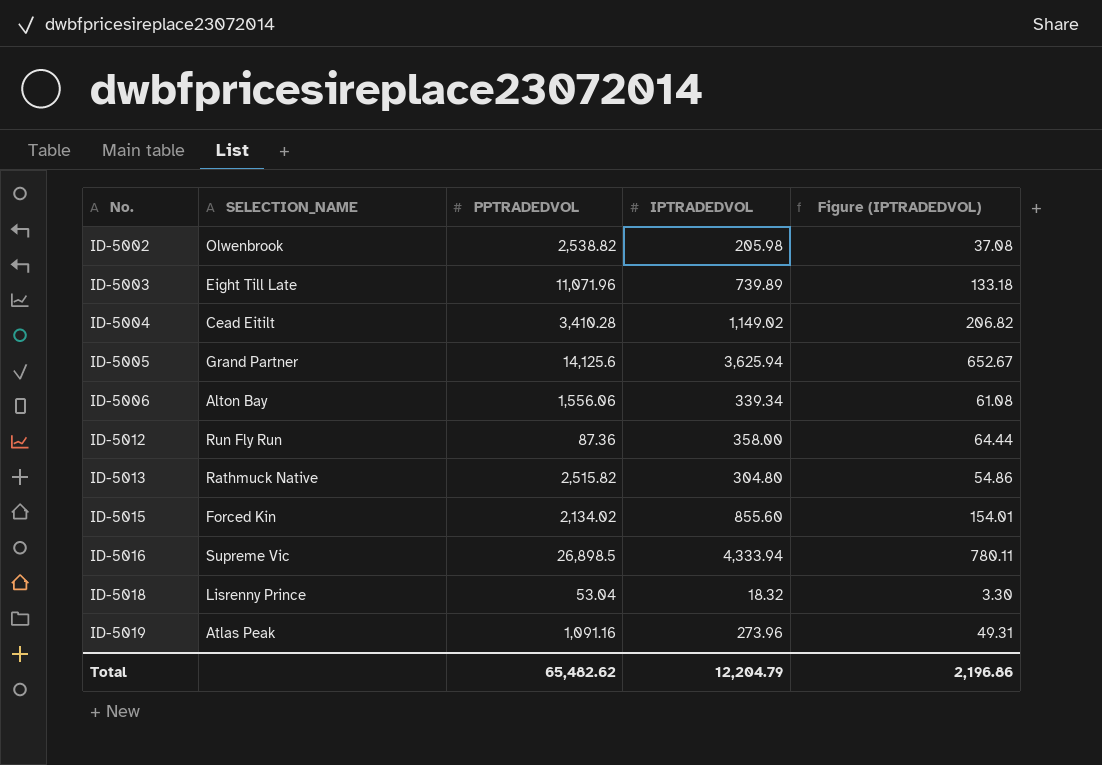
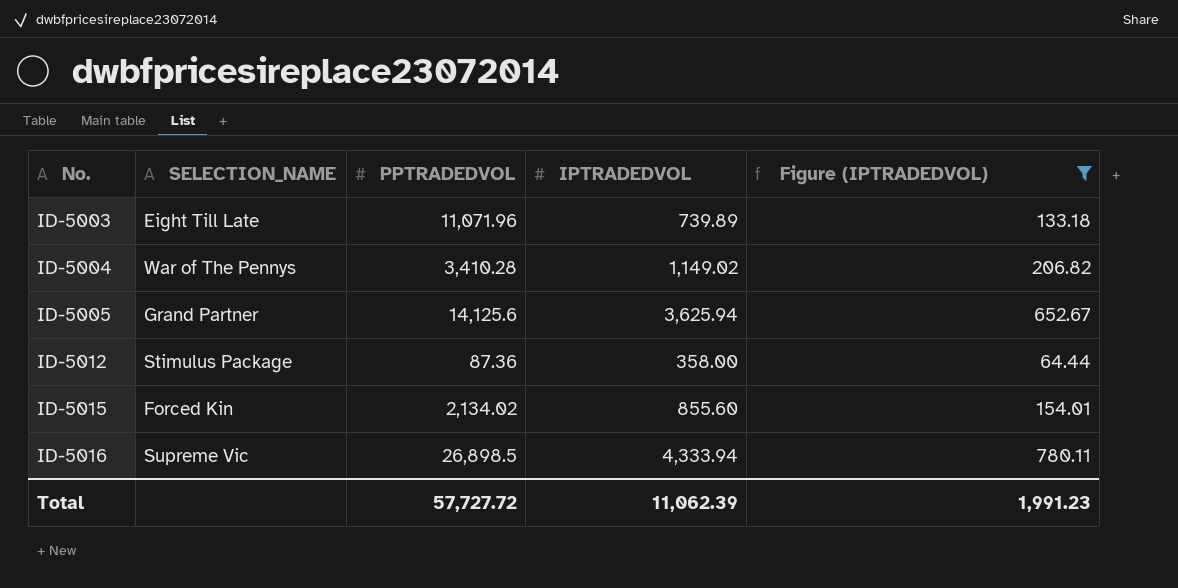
filter: none -> Figure (IPTRADEDVOL) >= 64.44
ID-5004 | SELECTION_NAME: Cead Eitilt -> War of The Pennys
ID-5012 | SELECTION_NAME: Run Fly Run -> Stimulus Package
Total | PPTRADEDVOL: 65,482.62 -> 57,727.72
Total | IPTRADEDVOL: 12,204.79 -> 11,062.39
Total | Figure (IPTRADEDVOL): 2,196.86 -> 1,991.23

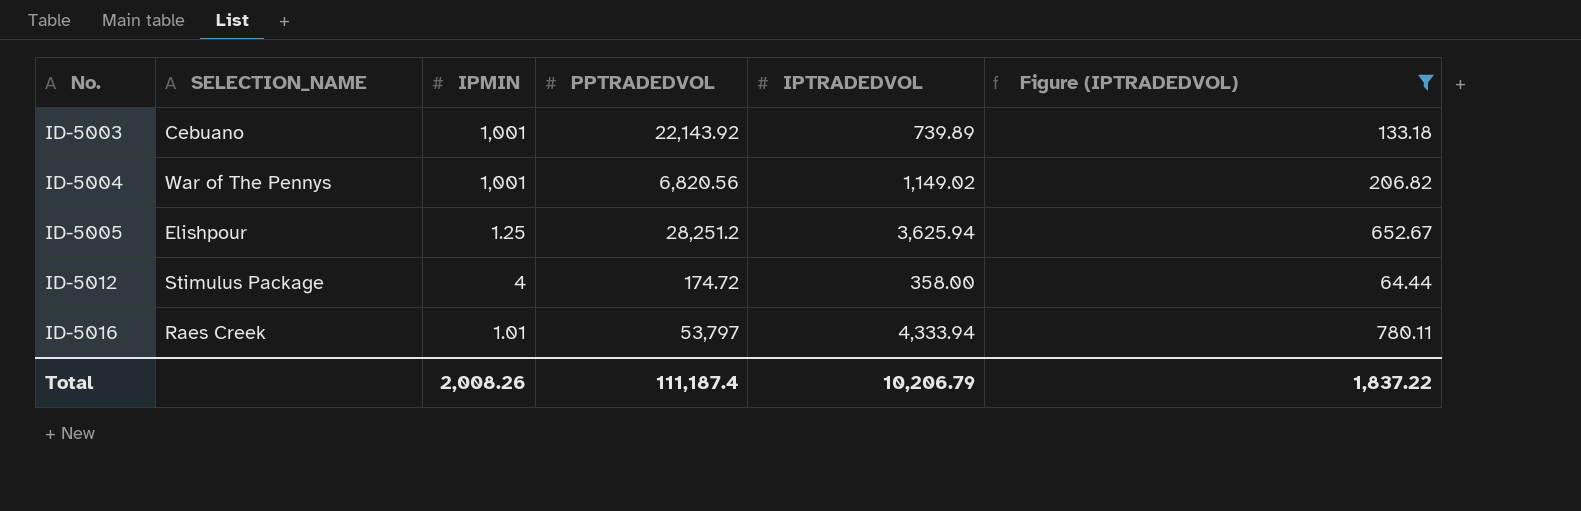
column IPMIN | position: none -> 3
row ID-5015: Forced Kin | 2,134.02 | 855.60 | 154.01 -> none
ID-5003 | SELECTION_NAME: Eight Till Late -> Cebuano
ID-5003 | PPTRADEDVOL: 11,071.96 -> 22,143.92
ID-5004 | PPTRADEDVOL: 3,410.28 -> 6,820.56
ID-5005 | SELECTION_NAME: Grand Partner -> Elishpour
ID-5005 | PPTRADEDVOL: 14,125.6 -> 28,251.2
ID-5012 | PPTRADEDVOL: 87.36 -> 174.72
ID-5016 | SELECTION_NAME: Supreme Vic -> Raes Creek
ID-5016 | PPTRADEDVOL: 26,898.5 -> 53,797
Total | PPTRADEDVOL: 57,727.72 -> 111,187.4
Total | IPTRADEDVOL: 11,062.39 -> 10,206.79
Total | Figure (IPTRADEDVOL): 1,991.23 -> 1,837.22

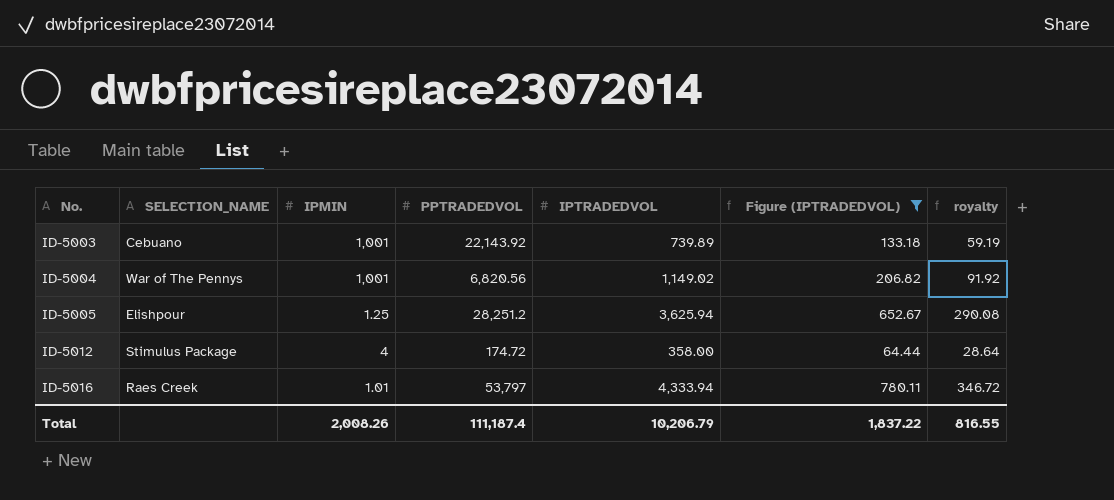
column royalty | formula: none -> [IPTRADEDVOL] * 0.08

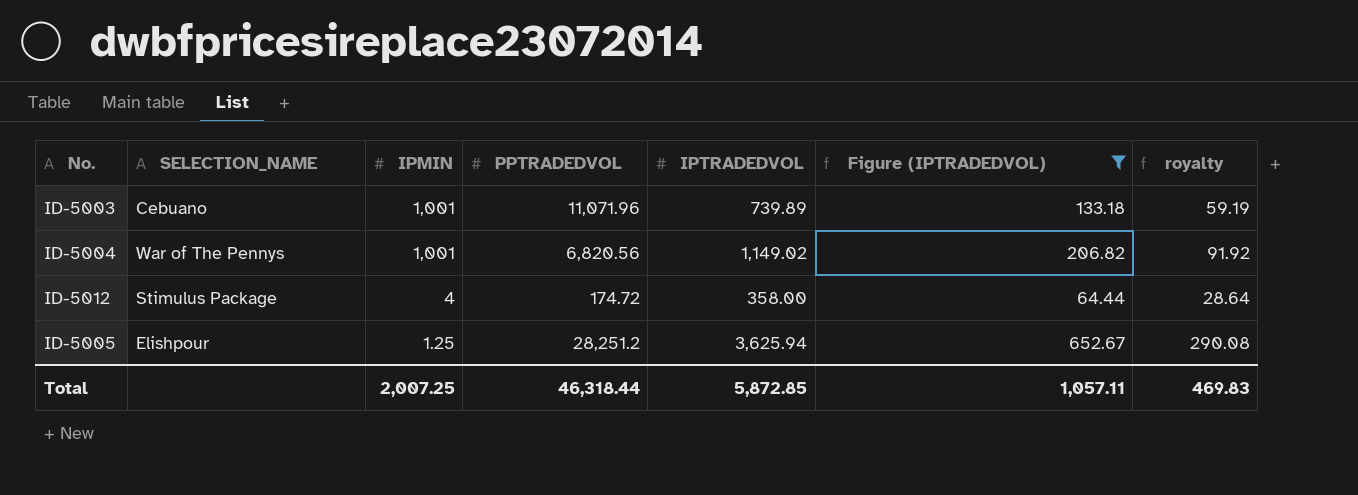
row order: No. ascending -> IPMIN descending
row ID-5016: Raes Creek | 1.01 | 53,797 | 4,333.94 | 780.11 | 346.72 -> none
ID-5003 | PPTRADEDVOL: 22,143.92 -> 11,071.96
Total | IPMIN: 2,008.26 -> 2,007.25
Total | PPTRADEDVOL: 111,187.4 -> 46,318.44
Total | IPTRADEDVOL: 10,206.79 -> 5,872.85
Total | Figure (IPTRADEDVOL): 1,837.22 -> 1,057.11
Total | royalty: 816.55 -> 469.83

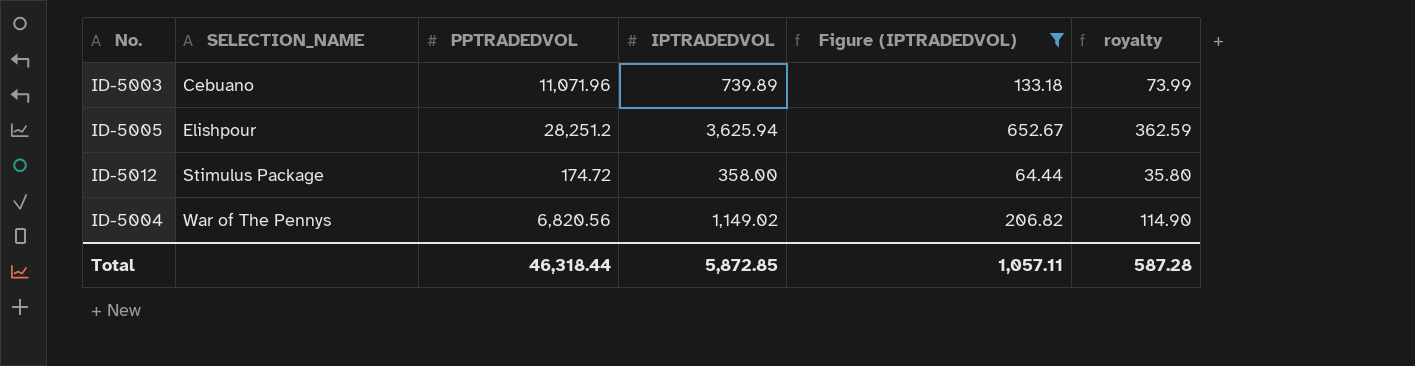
row order: IPMIN descending -> SELECTION_NAME ascending
column IPMIN | position: 3 -> none
column royalty | formula: [IPTRADEDVOL] * 0.08 -> [IPTRADEDVOL] * 0.1
Total | royalty: 469.83 -> 587.28

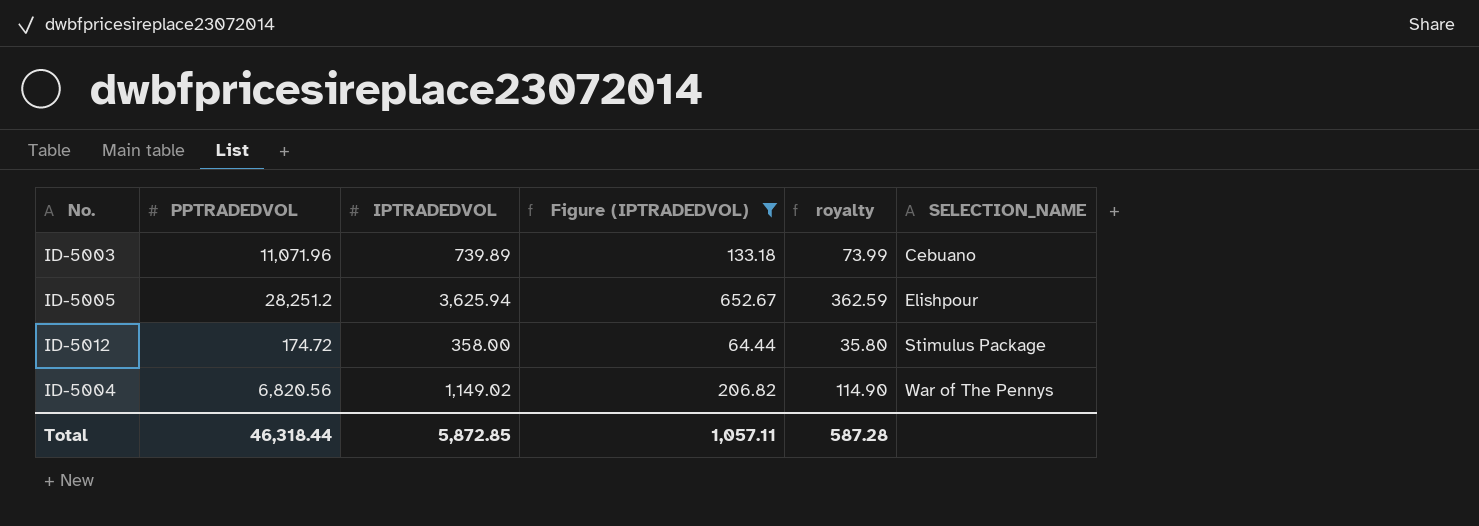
column SELECTION_NAME | position: 2 -> 6

